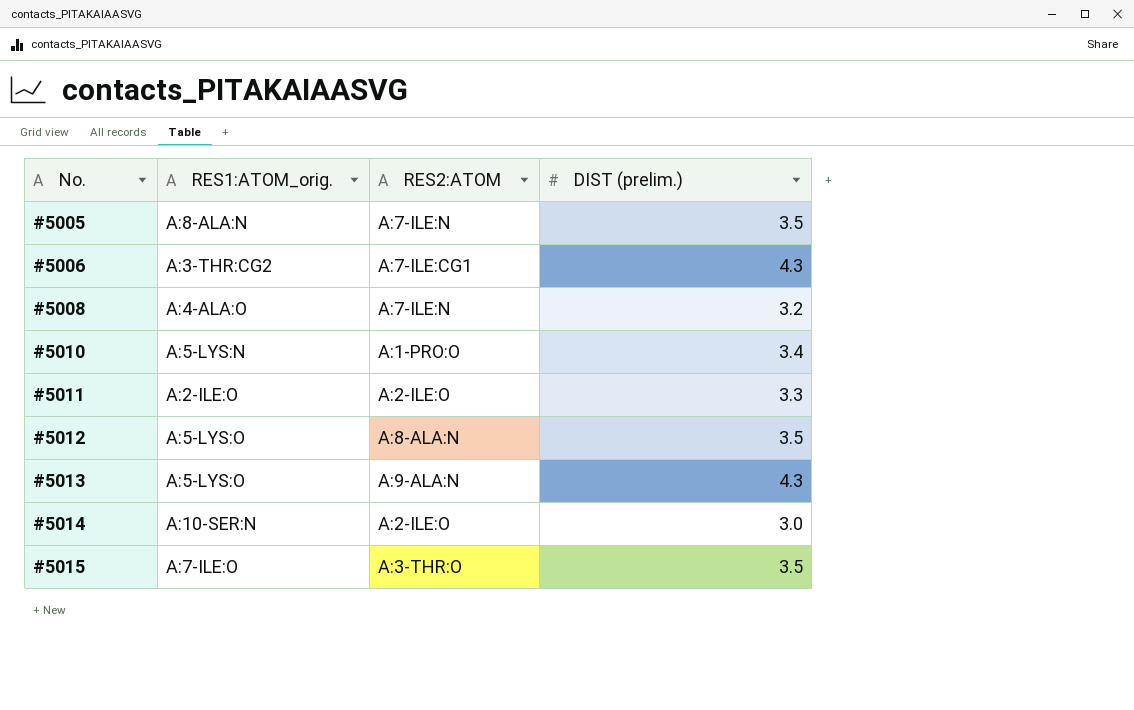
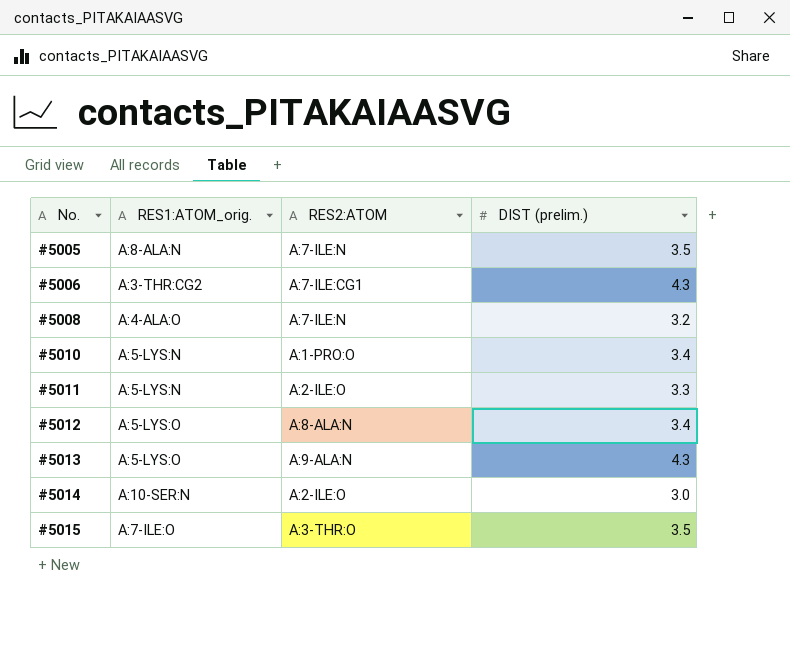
#5011 | RES1:ATOM_orig.: A:2-ILE:O -> A:5-LYS:N
#5012 | DIST (prelim.): 3.5 -> 3.4

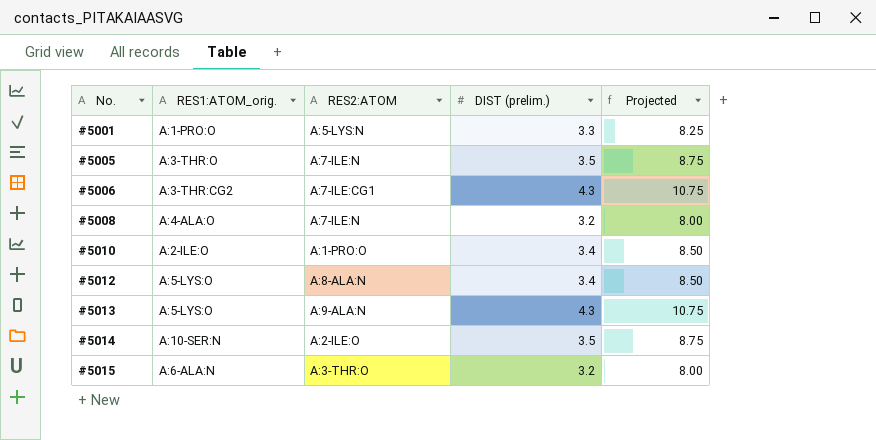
column Projected | formula: none -> [DIST (prelim.)] * 2.5
row #5011: A:5-LYS:N | A:2-ILE:O | 3.3 -> none
row #5001: none -> A:1-PRO:O | A:5-LYS:N | 3.3 | 8.25
#5005 | RES1:ATOM_orig.: A:8-ALA:N -> A:3-THR:O
#5010 | RES1:ATOM_orig.: A:5-LYS:N -> A:2-ILE:O
#5014 | DIST (prelim.): 3.0 -> 3.5
#5015 | RES1:ATOM_orig.: A:7-ILE:O -> A:6-ALA:N
#5015 | DIST (prelim.): 3.5 -> 3.2

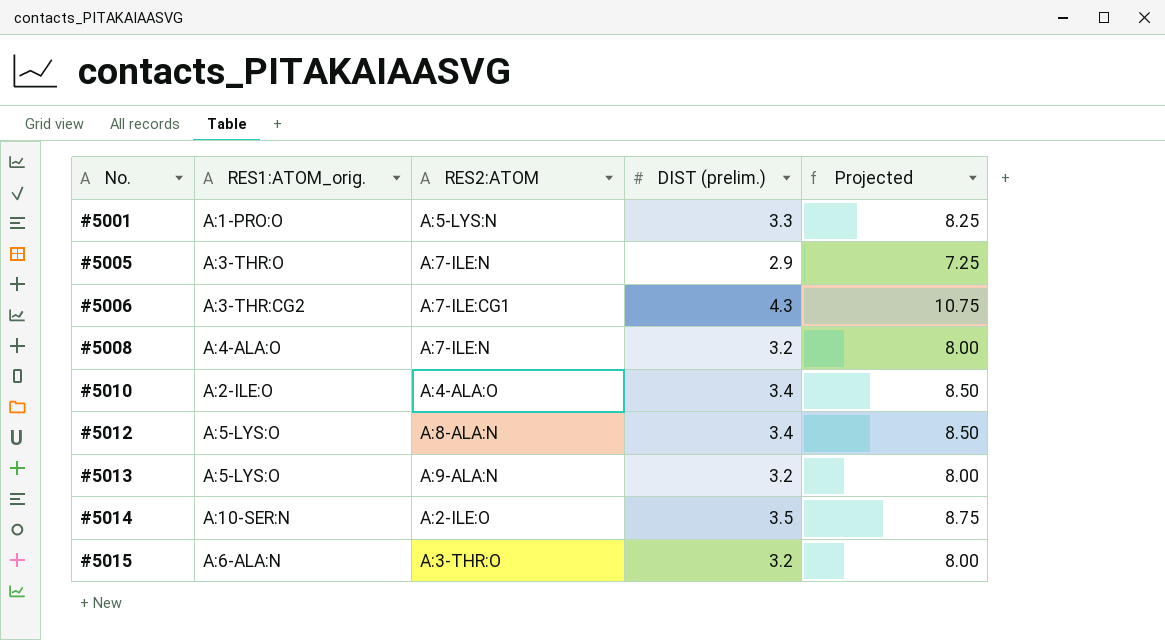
#5005 | DIST (prelim.): 3.5 -> 2.9
#5005 | Projected: 8.75 -> 7.25
#5010 | RES2:ATOM: A:1-PRO:O -> A:4-ALA:O
#5013 | DIST (prelim.): 4.3 -> 3.2
#5013 | Projected: 10.75 -> 8.00

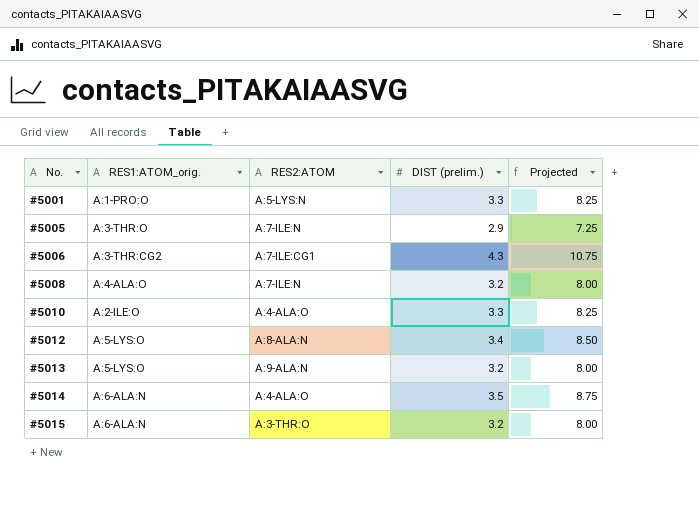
#5010 | DIST (prelim.): 3.4 -> 3.3
#5010 | Projected: 8.50 -> 8.25
#5014 | RES1:ATOM_orig.: A:10-SER:N -> A:6-ALA:N
#5014 | RES2:ATOM: A:2-ILE:O -> A:4-ALA:O

